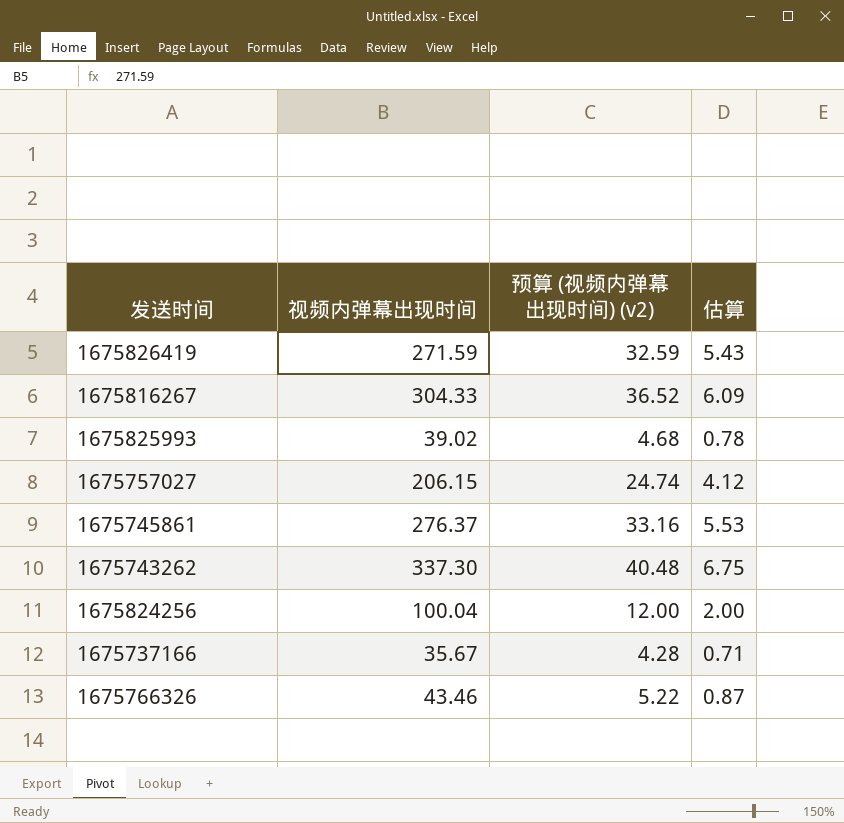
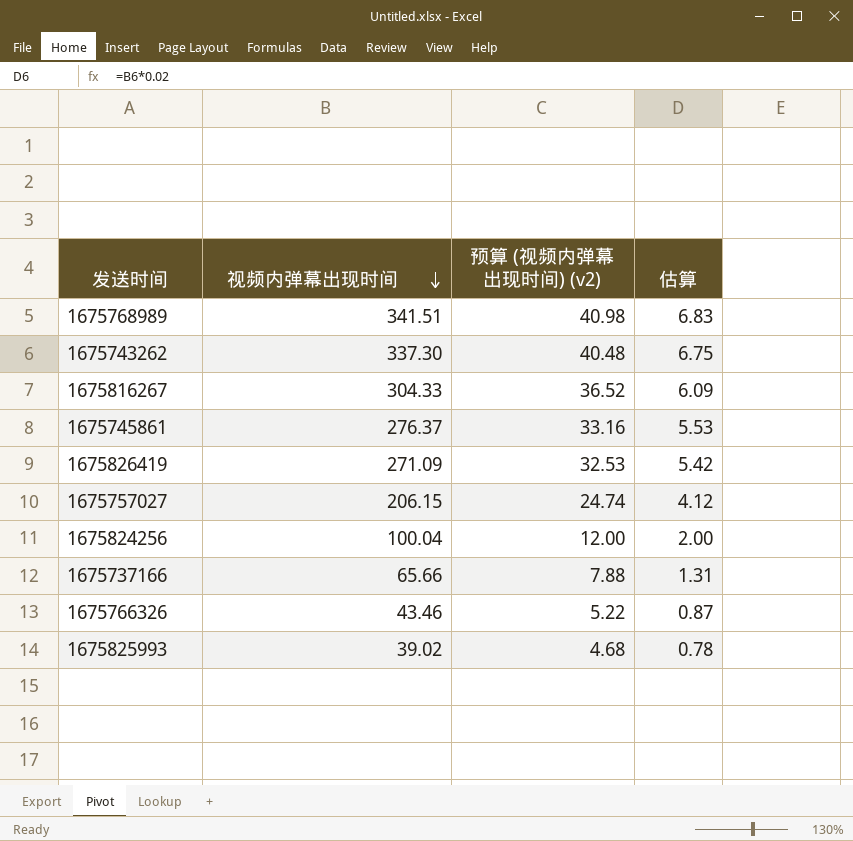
row order: none -> 视频内弹幕出现时间 descending
row 1675768989: none -> 341.51 | 40.98 | 6.83
1675826419 | 视频内弹幕出现时间: 271.59 -> 271.09
1675826419 | 预算 (视频内弹幕出现时间) (v2): 32.59 -> 32.53
1675826419 | 估算: 5.43 -> 5.42
1675737166 | 视频内弹幕出现时间: 35.67 -> 65.66
1675737166 | 预算 (视频内弹幕出现时间) (v2): 4.28 -> 7.88
1675737166 | 估算: 0.71 -> 1.31

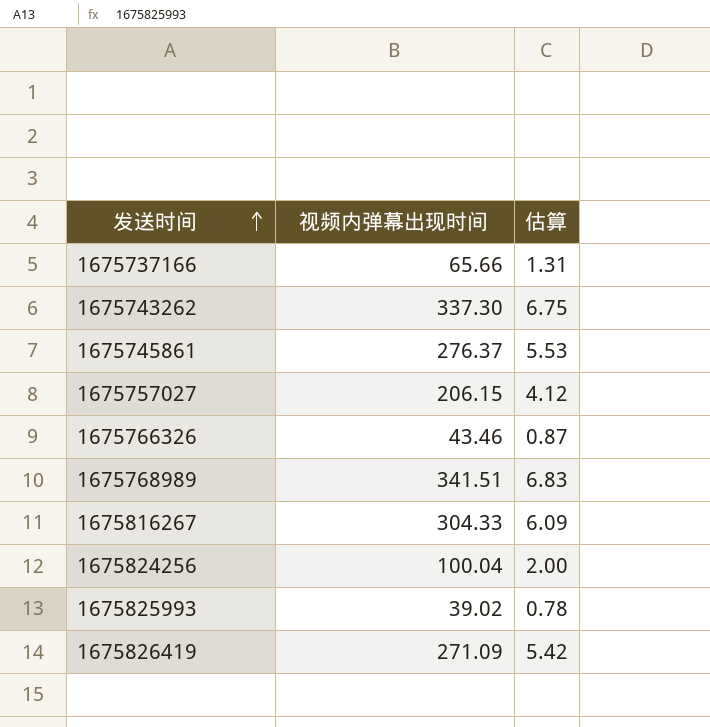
row order: 视频内弹幕出现时间 descending -> 发送时间 ascending
column 预算 (视频内弹幕出现时间) (v2) | formula: [视频内弹幕出现时间] * 0.12 -> none

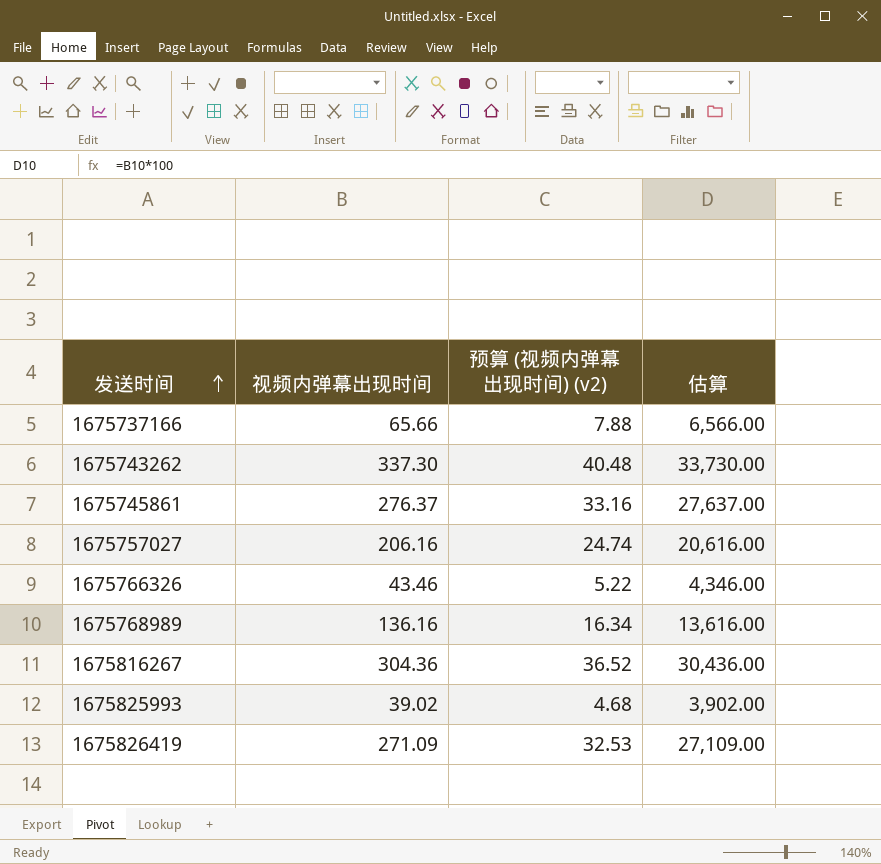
column 预算 (视频内弹幕出现时间) (v2) | formula: none -> [视频内弹幕出现时间] * 0.12
column 估算 | formula: [视频内弹幕出现时间] * 0.02 -> [视频内弹幕出现时间] * 100
row 1675824256: 100.04 | 2.00 -> none
1675757027 | 视频内弹幕出现时间: 206.15 -> 206.16
1675768989 | 视频内弹幕出现时间: 341.51 -> 136.16
1675816267 | 视频内弹幕出现时间: 304.33 -> 304.36

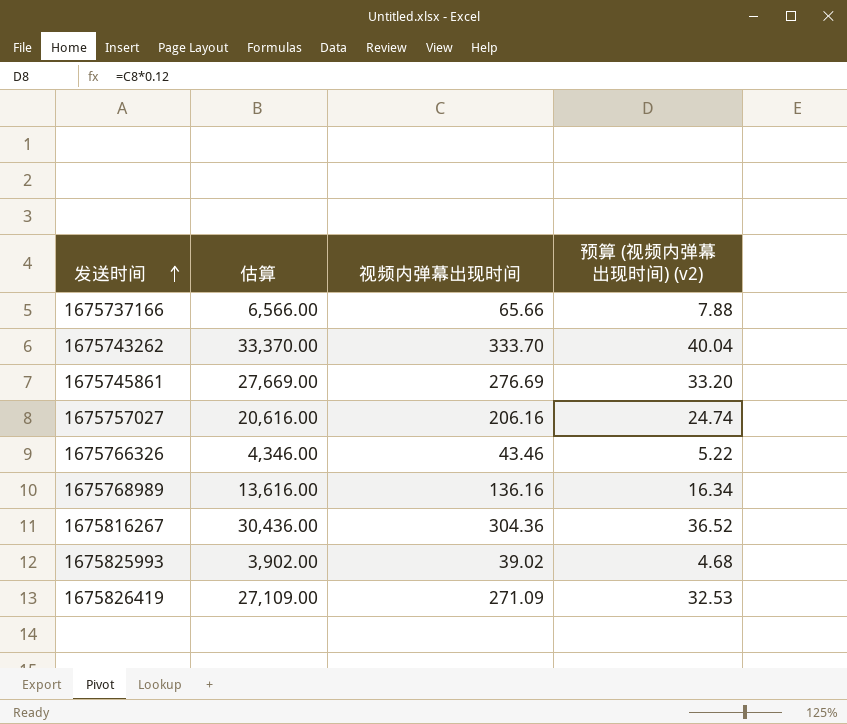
column 估算 | position: 4 -> 2
1675743262 | 估算: 33,730.00 -> 33,370.00
1675743262 | 视频内弹幕出现时间: 337.30 -> 333.70
1675743262 | 预算 (视频内弹幕出现时间) (v2): 40.48 -> 40.04
1675745861 | 估算: 27,637.00 -> 27,669.00
1675745861 | 视频内弹幕出现时间: 276.37 -> 276.69
1675745861 | 预算 (视频内弹幕出现时间) (v2): 33.16 -> 33.20

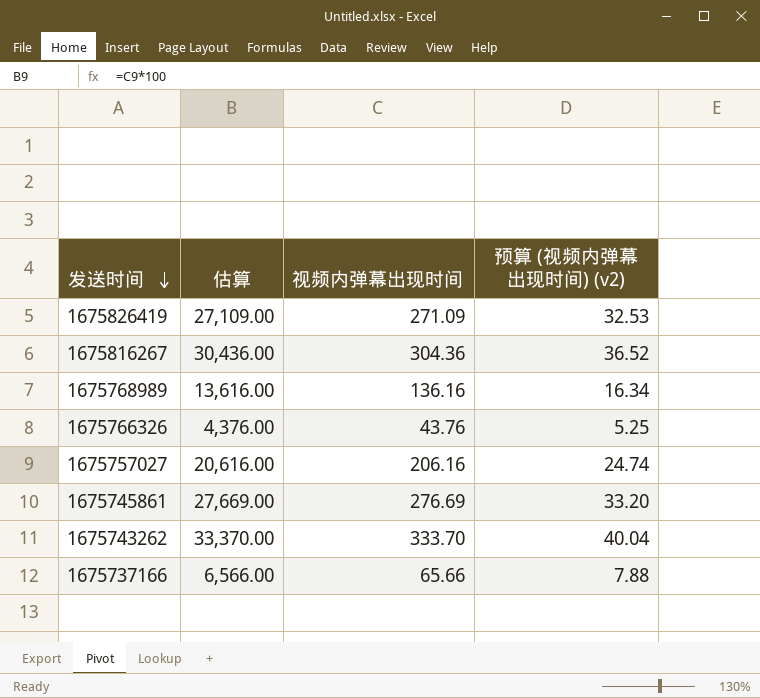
row order: 发送时间 ascending -> 发送时间 descending
row 1675825993: 3,902.00 | 39.02 | 4.68 -> none
1675766326 | 估算: 4,346.00 -> 4,376.00
1675766326 | 视频内弹幕出现时间: 43.46 -> 43.76
1675766326 | 预算 (视频内弹幕出现时间) (v2): 5.22 -> 5.25

